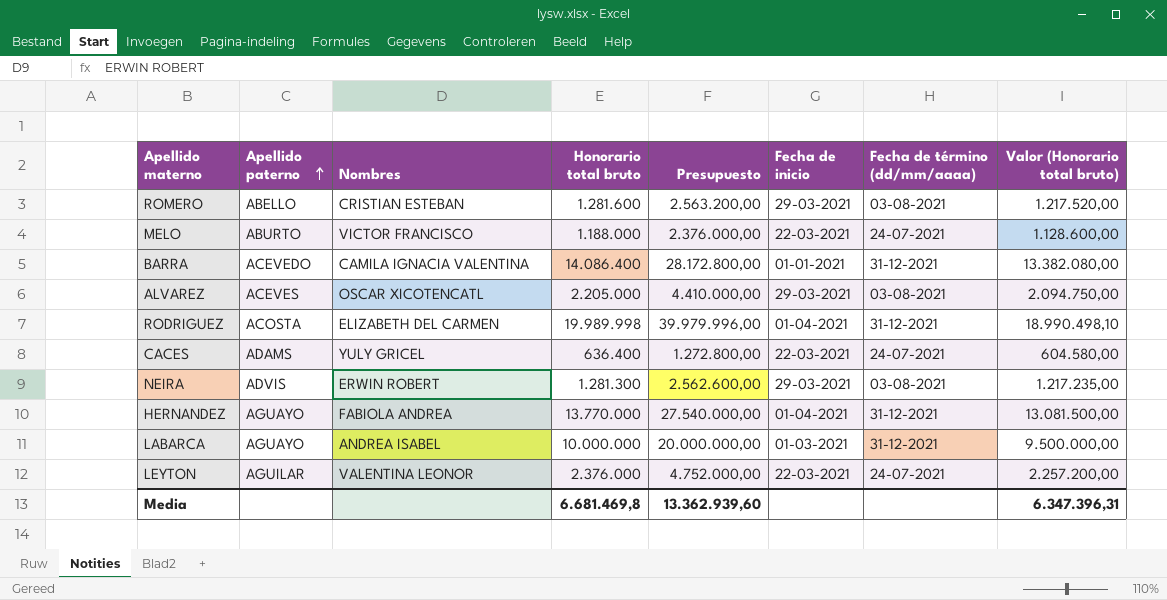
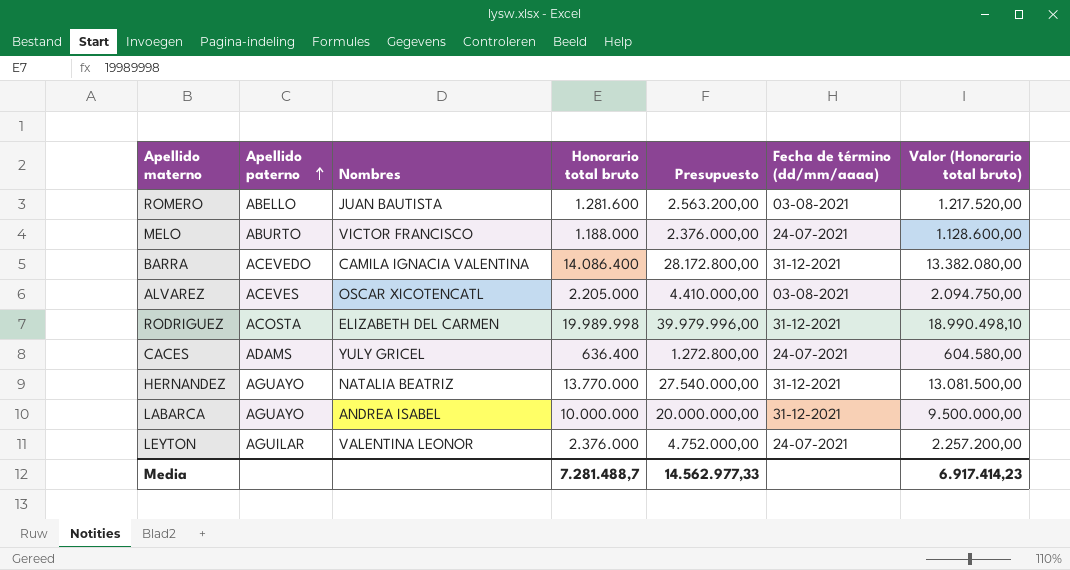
column Fecha de inicio | position: 6 -> none
row NEIRA: ADVIS | ERWIN ROBERT | 1.281.300 | 2.562.600,00 | 29-03-2021 | 03-08-2021 | 1.217.235,00 -> none
ROMERO | Nombres: CRISTIAN ESTEBAN -> JUAN BAUTISTA
HERNANDEZ | Nombres: FABIOLA ANDREA -> NATALIA BEATRIZ
Media | Honorario total bruto: 6.681.469,8 -> 7.281.488,7
Media | Presupuesto: 13.362.939,60 -> 14.562.977,33
Media | Valor (Honorario total bruto): 6.347.396,31 -> 6.917.414,23

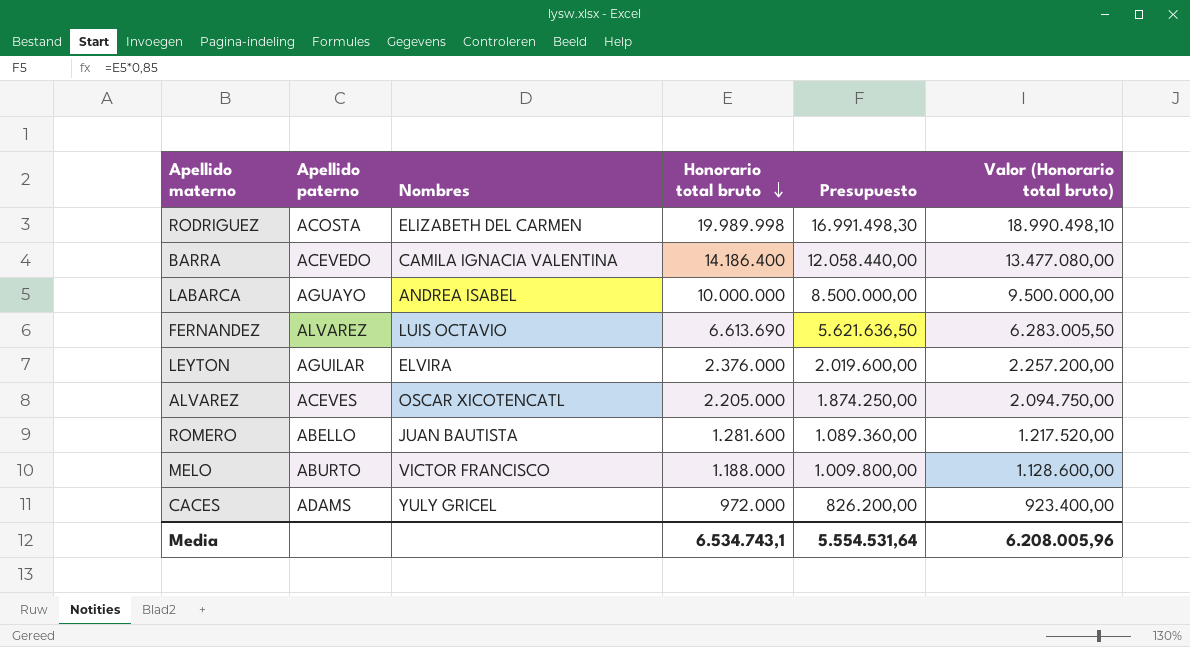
row order: Apellido paterno ascending -> Honorario total bruto descending
column Fecha de término (dd/mm/aaaa) | position: 6 -> none
column Presupuesto | formula: [Honorario total bruto] * 2 -> [Honorario total bruto] * 0,85
row HERNANDEZ: AGUAYO | NATALIA BEATRIZ | 13.770.000 | 27.540.000,00 | 31-12-2021 | 13.081.500,00 -> none
BARRA | Honorario total bruto: 14.086.400 -> 14.186.400
BARRA | Valor (Honorario total bruto): 13.382.080,00 -> 13.477.080,00
row FERNANDEZ: none -> ALVAREZ | LUIS OCTAVIO | 6.613.690 | 5.621.636,50 | 6.283.005,50
LEYTON | Nombres: VALENTINA LEONOR -> ELVIRA
CACES | Honorario total bruto: 636.400 -> 972.000
CACES | Valor (Honorario total bruto): 604.580,00 -> 923.400,00
Media | Honorario total bruto: 7.281.488,7 -> 6.534.743,1
Media | Presupuesto: 14.562.977,33 -> 5.554.531,64
Media | Valor (Honorario total bruto): 6.917.414,23 -> 6.208.005,96

